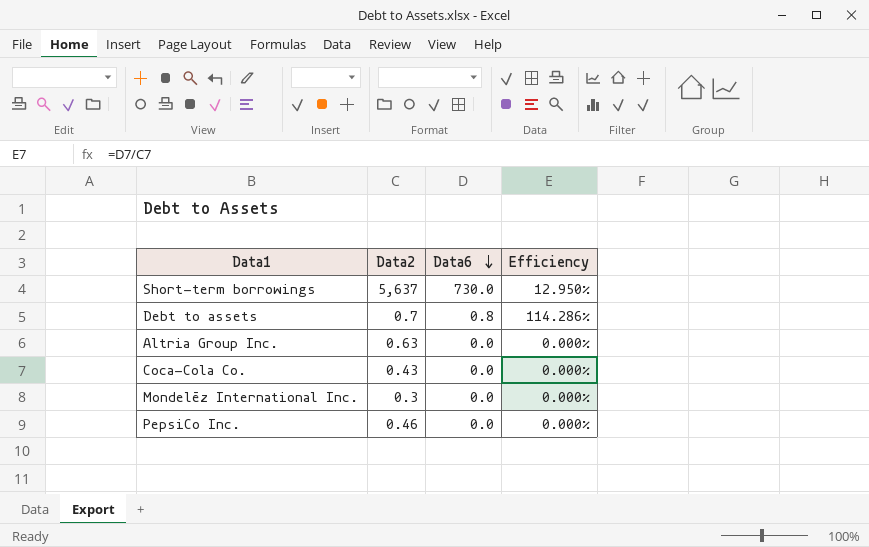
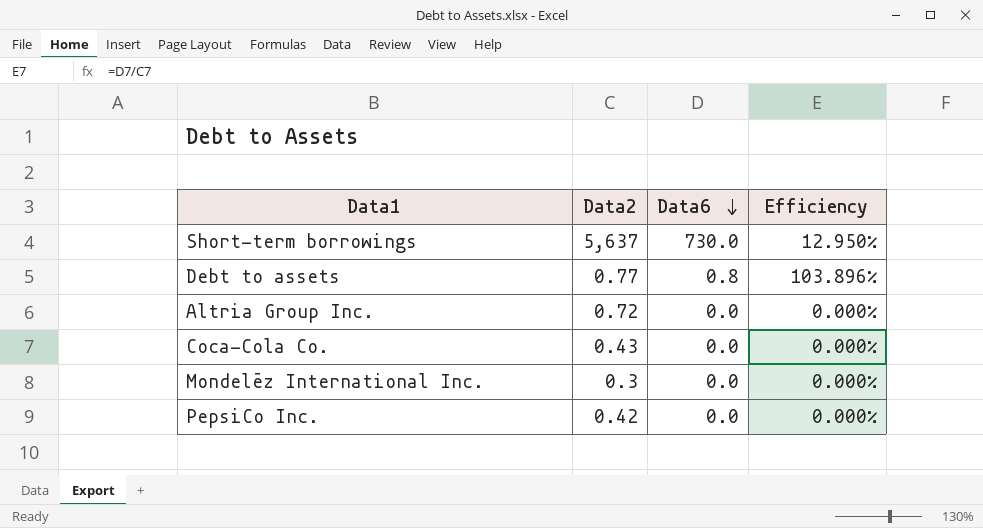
Debt to assets | Data2: 0.7 -> 0.77
Debt to assets | Efficiency: 114.286% -> 103.896%
Altria Group Inc. | Data2: 0.63 -> 0.72
PepsiCo Inc. | Data2: 0.46 -> 0.42

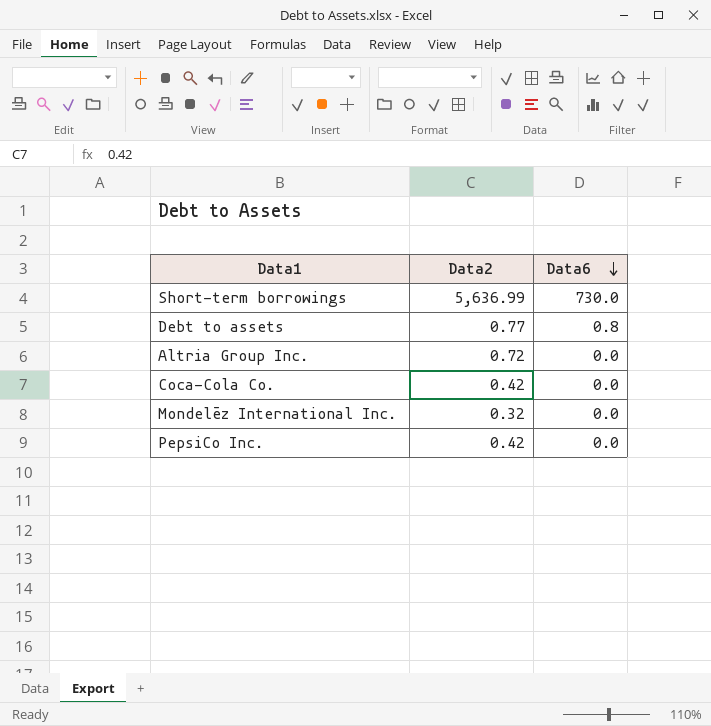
column Efficiency | formula: [Data6] / [Data2] -> none
Short-term borrowings | Data2: 5,637 -> 5,636.99
Coca-Cola Co. | Data2: 0.43 -> 0.42
Mondelēz International Inc. | Data2: 0.3 -> 0.32

